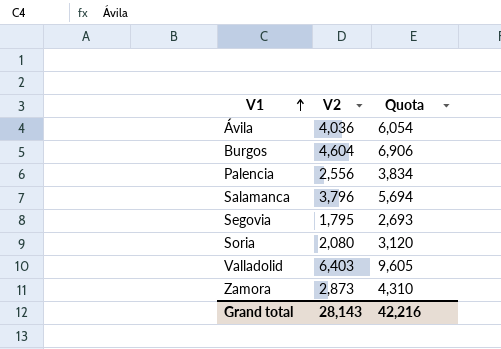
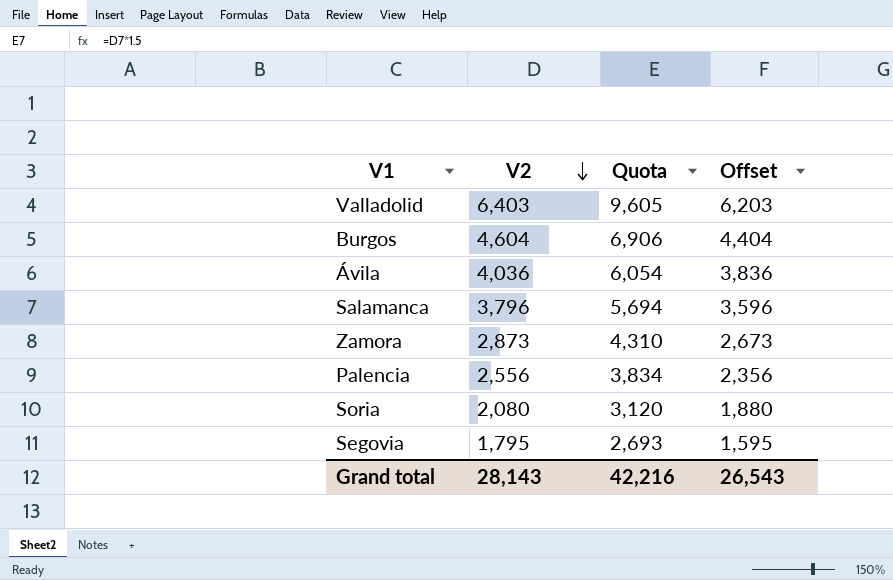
row order: V1 ascending -> V2 descending
column Offset | formula: none -> [V2] - 200

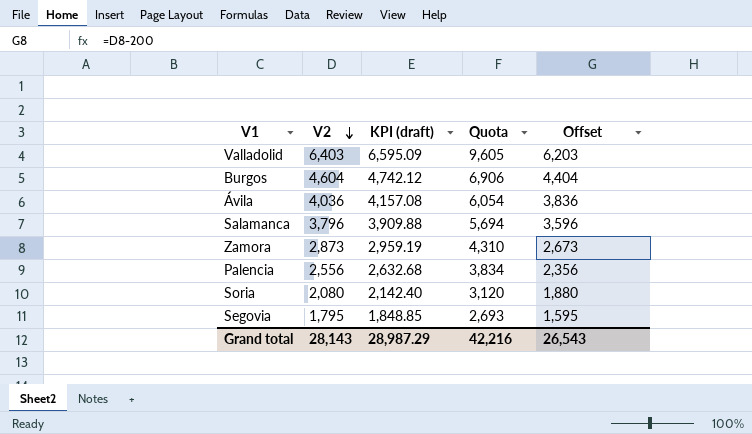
column KPI (draft) | formula: none -> [V2] * 1.03

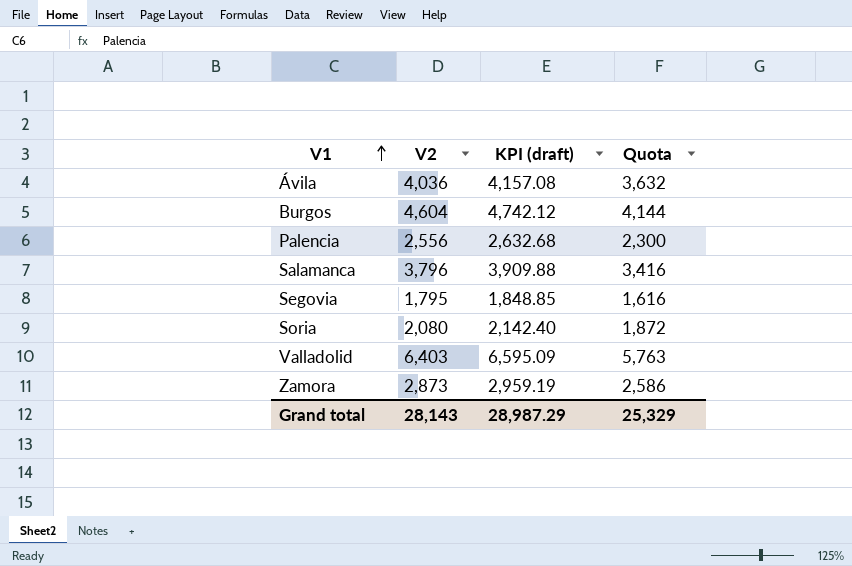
row order: V2 descending -> V1 ascending
column Offset | formula: [V2] - 200 -> none
column Quota | formula: [V2] * 1.5 -> [V2] * 0.9
Grand total | Quota: 42,216 -> 25,329

